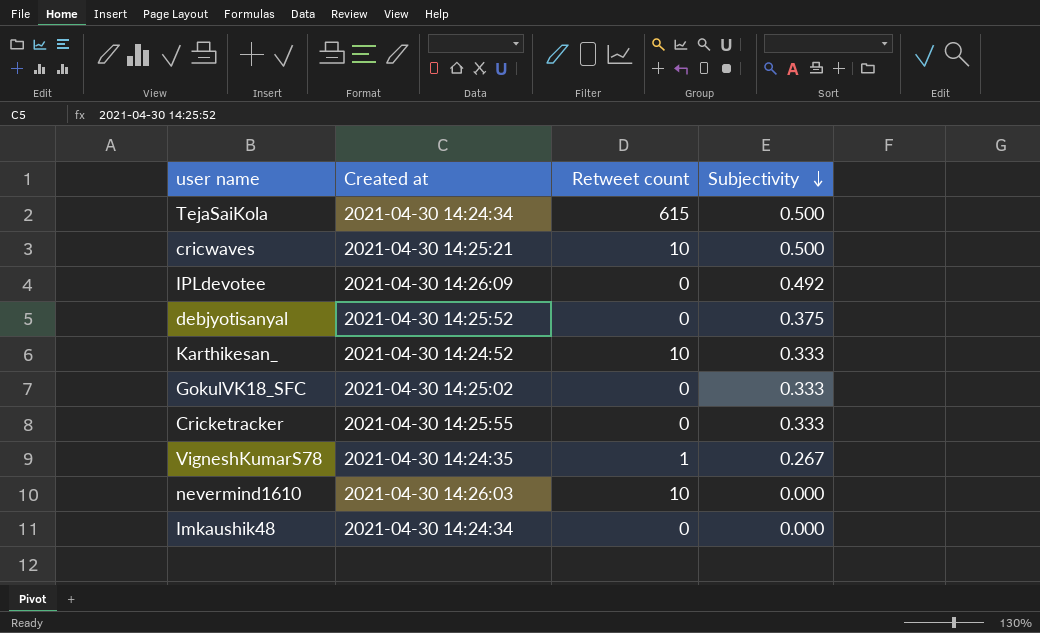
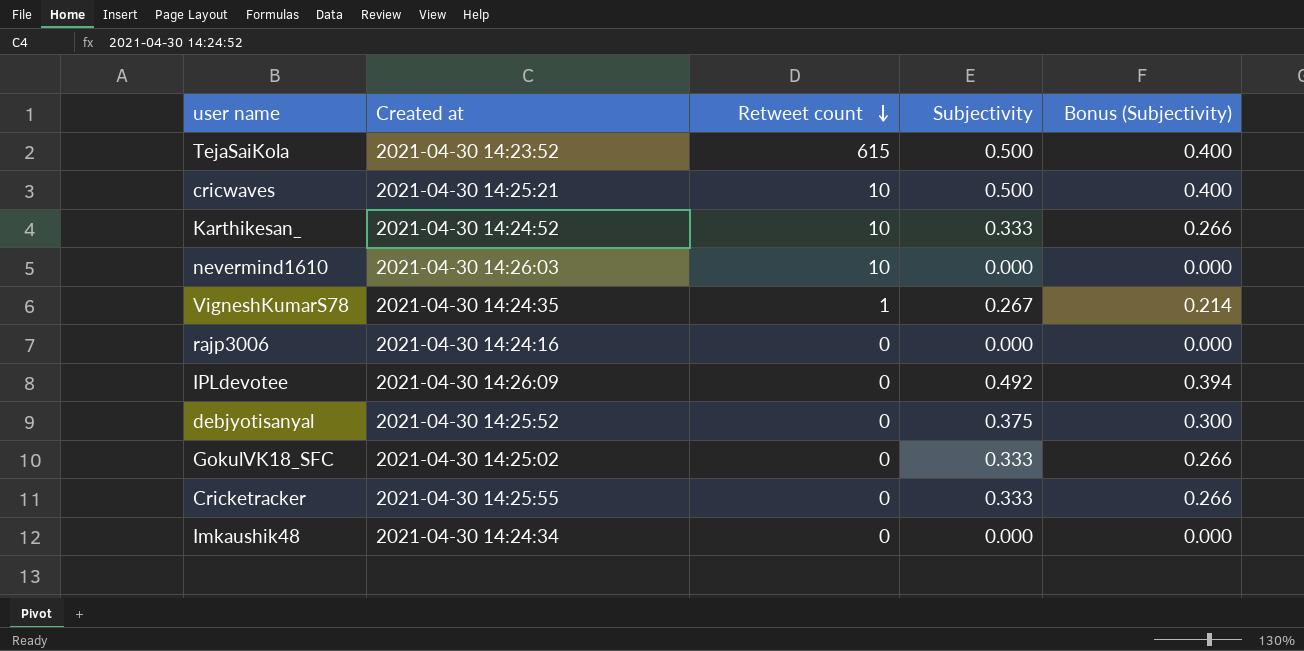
row order: Subjectivity descending -> Retweet count descending
column Bonus (Subjectivity) | formula: none -> [Subjectivity] * 0.8
TejaSaiKola | Created at: 2021-04-30 14:24:34 -> 2021-04-30 14:23:52
row rajp3006: none -> 2021-04-30 14:24:16 | 0 | 0.000 | 0.000

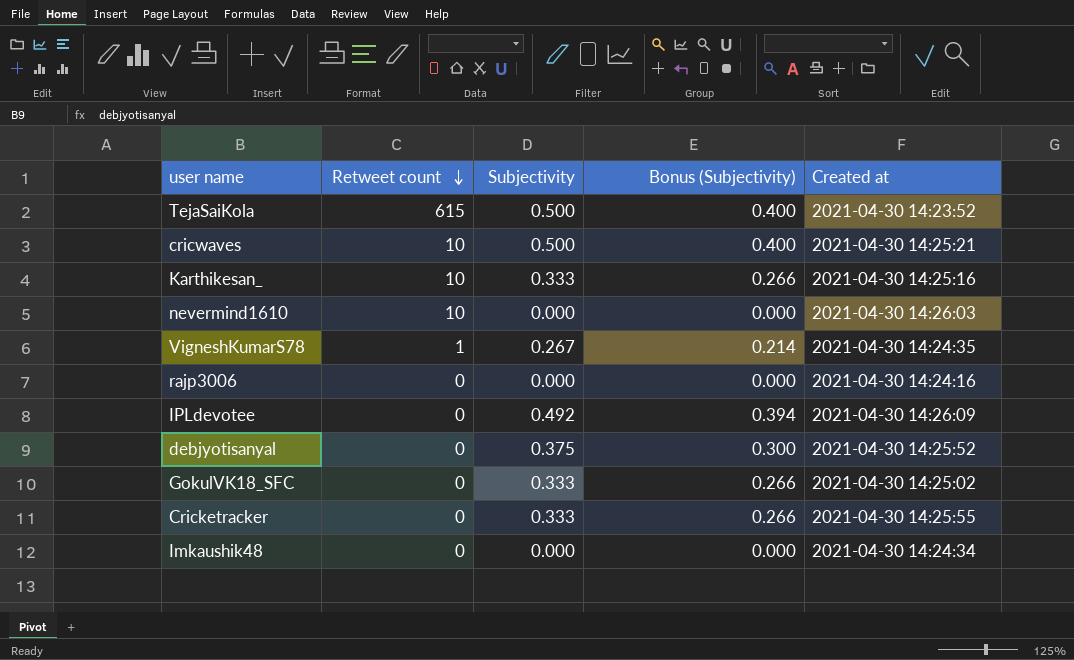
column Created at | position: 2 -> 5
Karthikesan_ | Created at: 2021-04-30 14:24:52 -> 2021-04-30 14:25:16

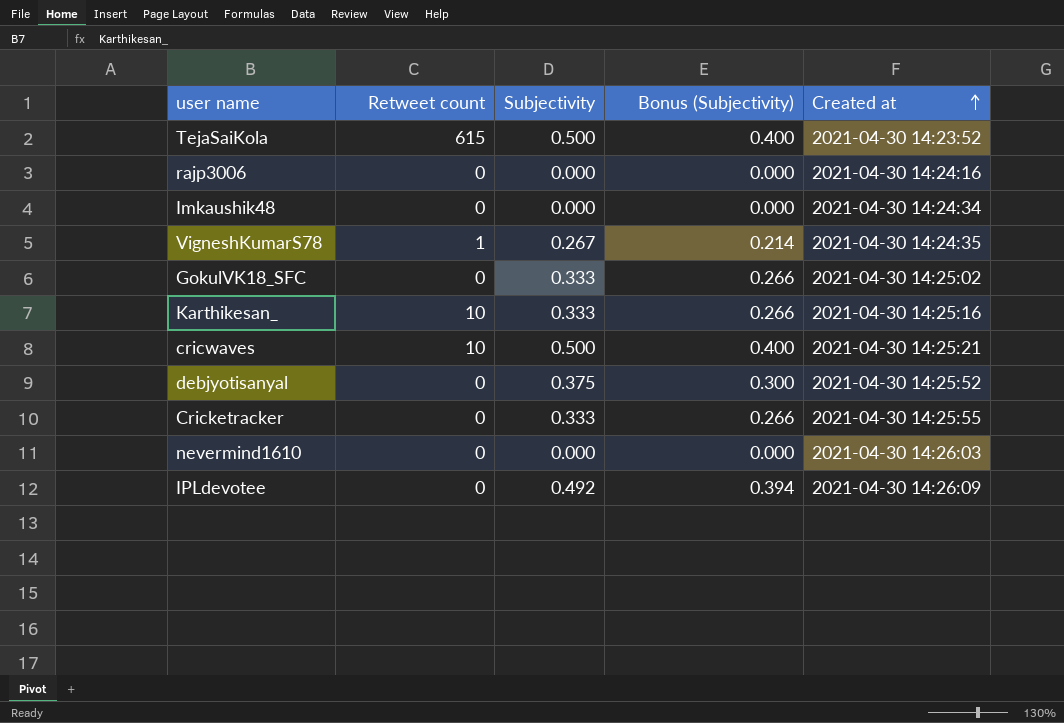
row order: Retweet count descending -> Created at ascending
nevermind1610 | Retweet count: 10 -> 0

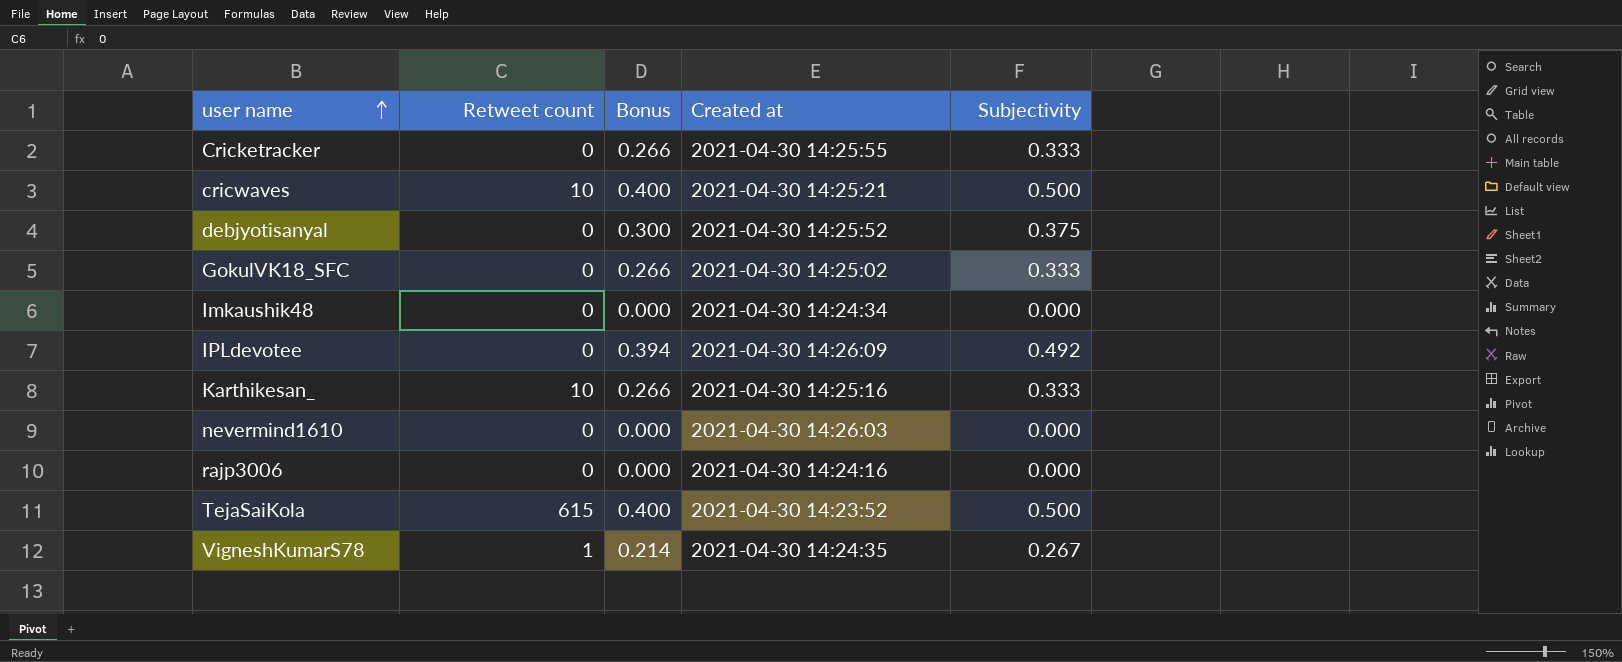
row order: Created at ascending -> user name ascending
column name: Bonus (Subjectivity) -> Bonus
column Subjectivity | position: 3 -> 5

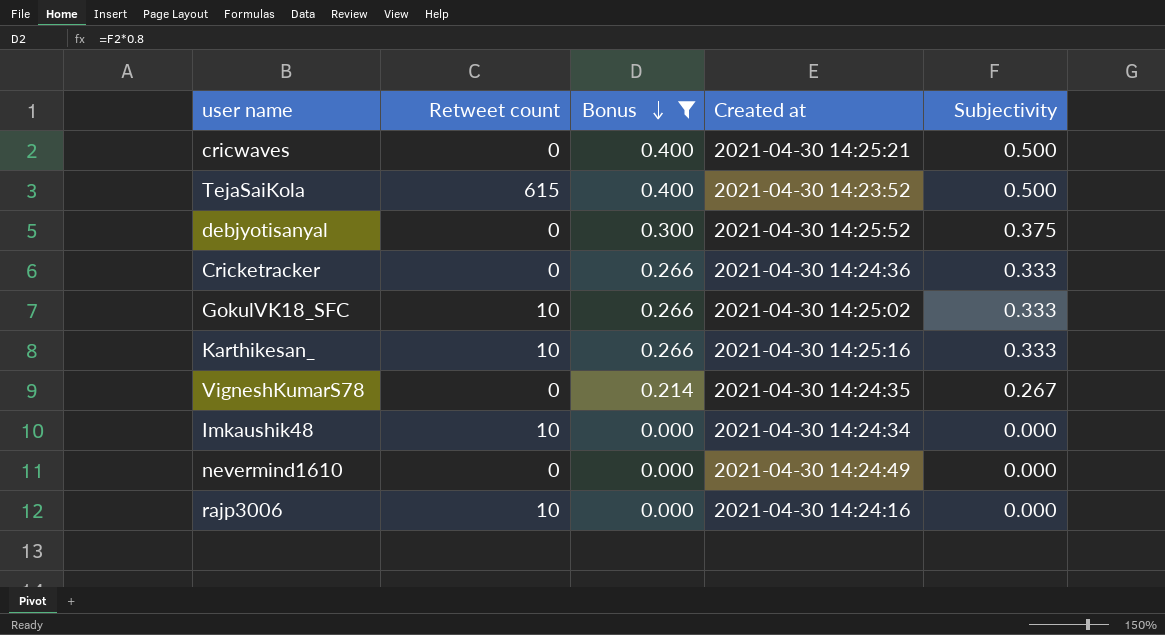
filter: none -> Bonus != 0.394
row order: user name ascending -> Bonus descending
cricwaves | Retweet count: 10 -> 0
Cricketracker | Created at: 2021-04-30 14:25:55 -> 2021-04-30 14:24:36
GokulVK18_SFC | Retweet count: 0 -> 10
VigneshKumarS78 | Retweet count: 1 -> 0
Imkaushik48 | Retweet count: 0 -> 10
nevermind1610 | Created at: 2021-04-30 14:26:03 -> 2021-04-30 14:24:49
rajp3006 | Retweet count: 0 -> 10

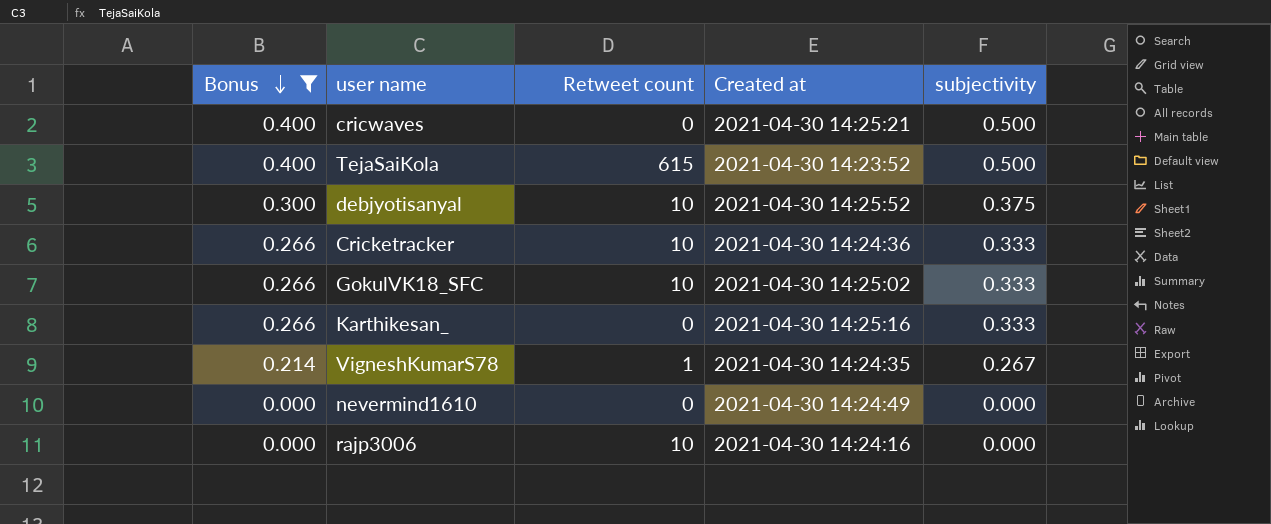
column Bonus | position: 3 -> 1
column name: Subjectivity -> subjectivity
row Imkaushik48: 10 | 0.000 | 2021-04-30 14:24:34 | 0.000 -> none
debjyotisanyal | Retweet count: 0 -> 10
Cricketracker | Retweet count: 0 -> 10
Karthikesan_ | Retweet count: 10 -> 0
VigneshKumarS78 | Retweet count: 0 -> 1

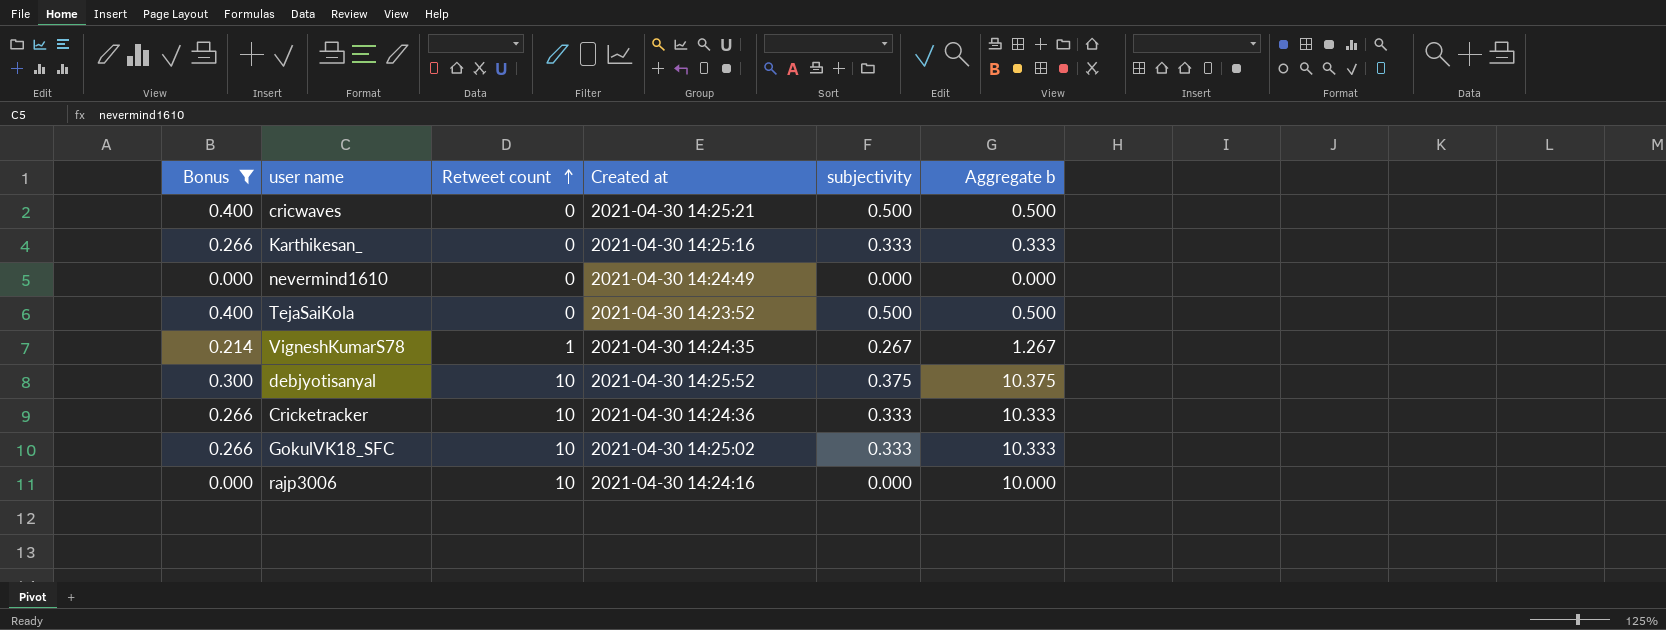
row order: Bonus descending -> Retweet count ascending
column Aggregate b | formula: none -> [Retweet count] + [subjectivity]
TejaSaiKola | Retweet count: 615 -> 0

